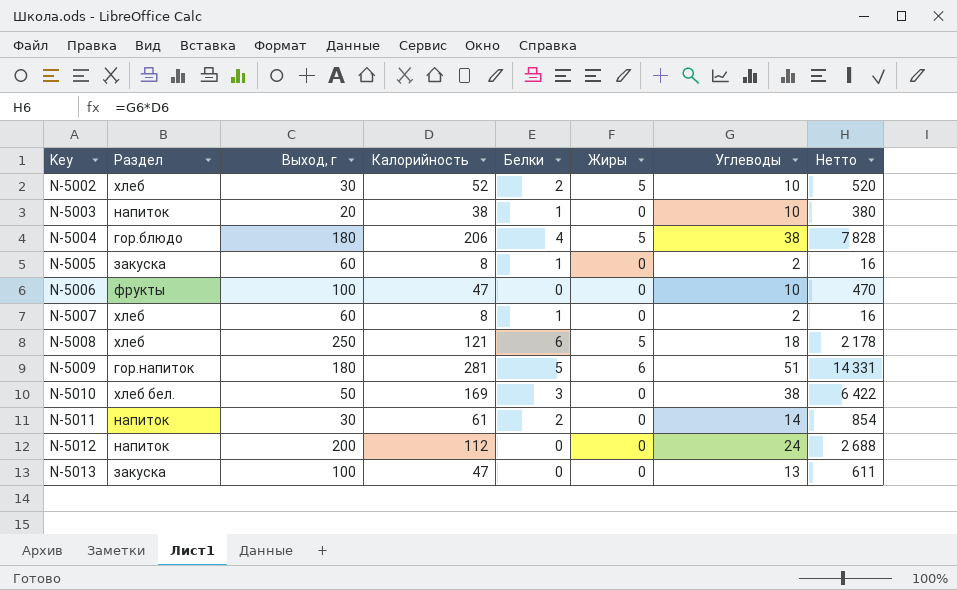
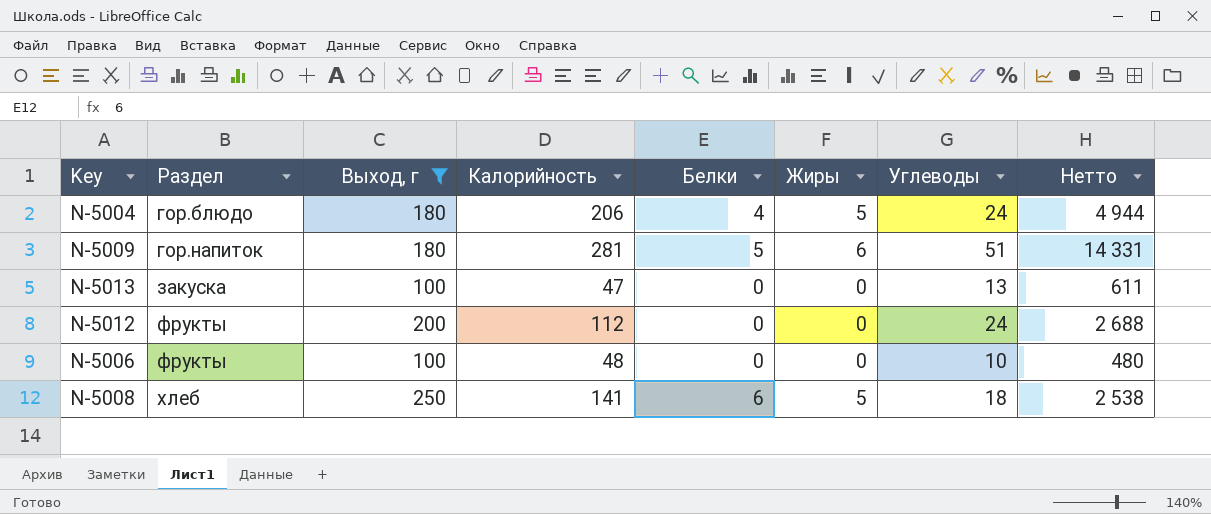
filter: none -> Выход, г >= 100
row order: Key ascending -> Раздел ascending
N-5004 | Углеводы: 38 -> 24
N-5004 | Нетто: 7 828 -> 4 944
N-5012 | Раздел: напиток -> фрукты
N-5006 | Калорийность: 47 -> 48
N-5006 | Нетто: 470 -> 480
N-5008 | Калорийность: 121 -> 141
N-5008 | Нетто: 2 178 -> 2 538

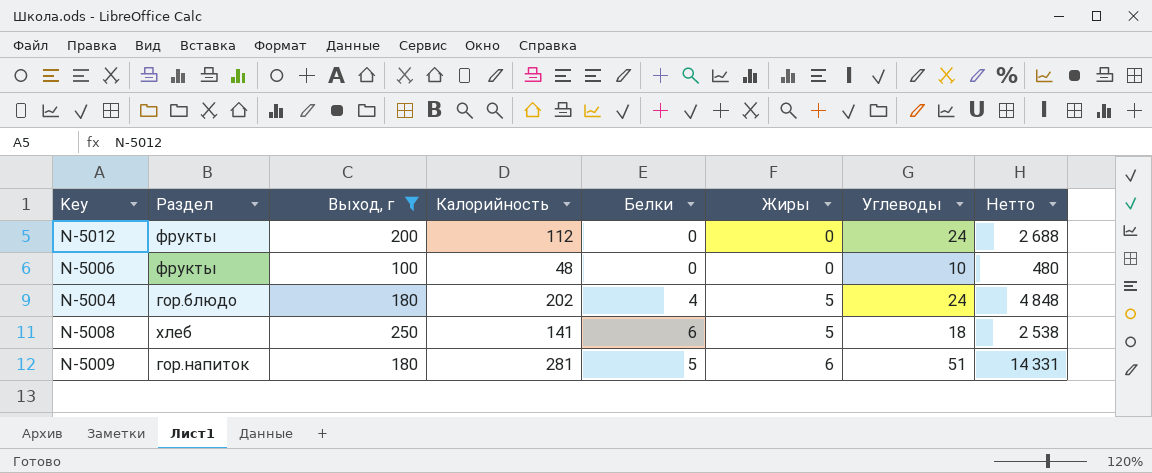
row order: Раздел ascending -> Жиры ascending
row N-5013: закуска | 100 | 47 | 0 | 0 | 13 | 611 -> none
N-5004 | Калорийность: 206 -> 202
N-5004 | Нетто: 4 944 -> 4 848

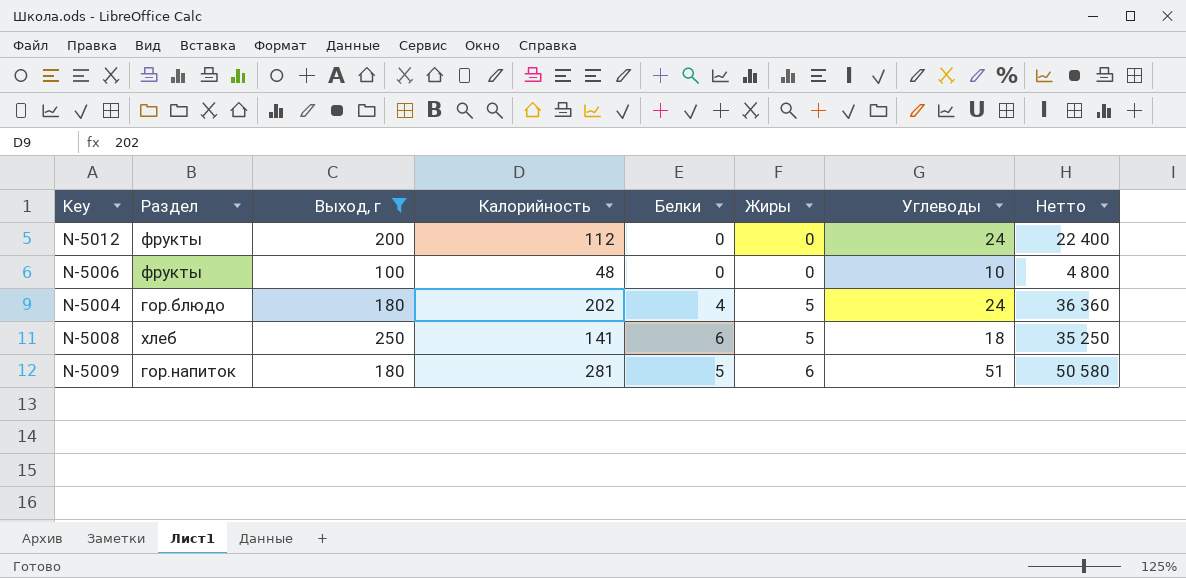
column Нетто | formula: [Калорийность] * [Углеводы] -> [Выход, г] * [Калорийность]

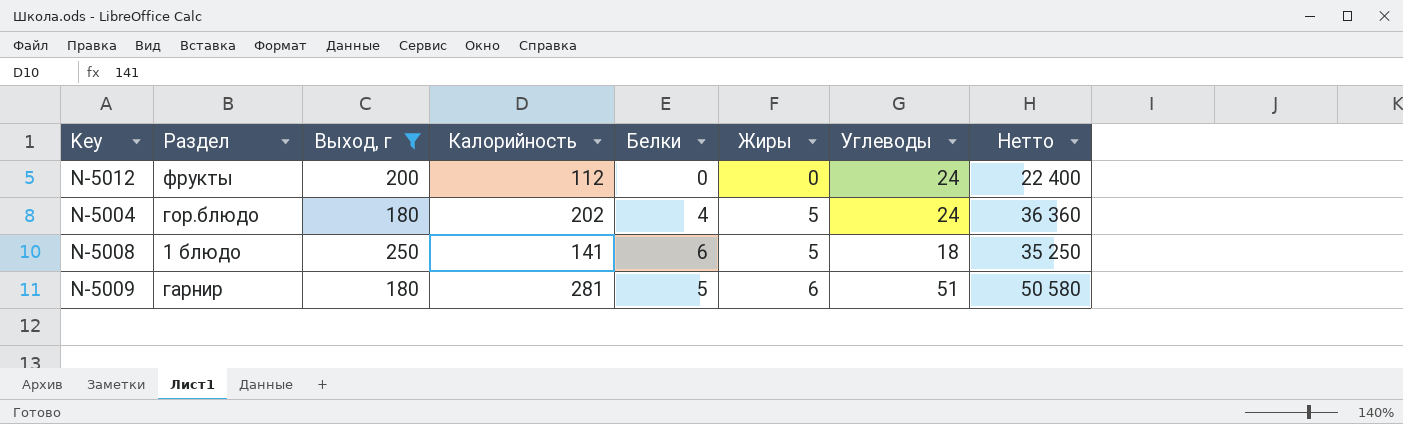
row N-5006: фрукты | 100 | 48 | 0 | 0 | 10 | 4 800 -> none
N-5008 | Раздел: хлеб -> 1 блюдо
N-5009 | Раздел: гор.напиток -> гарнир

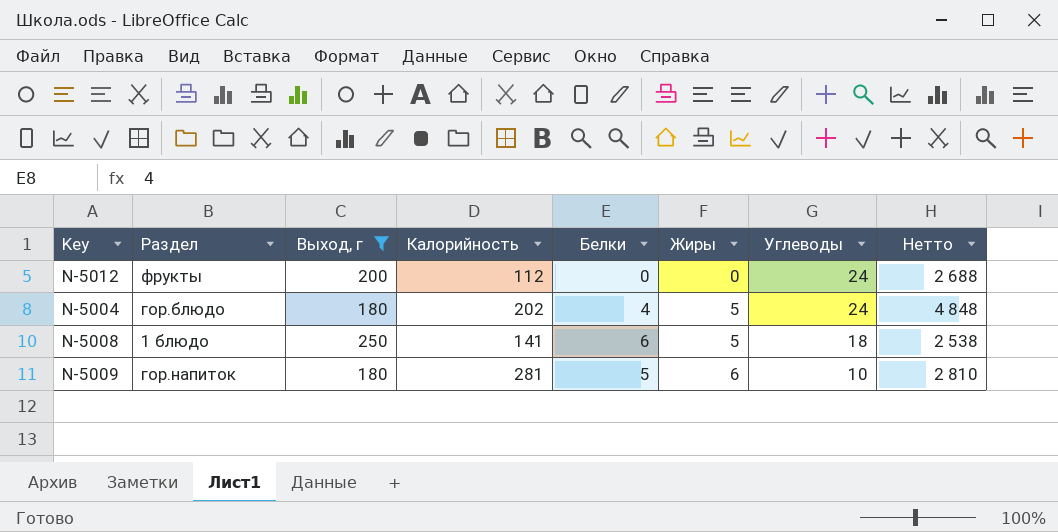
column Нетто | formula: [Выход, г] * [Калорийность] -> [Калорийность] * [Углеводы]
N-5009 | Раздел: гарнир -> гор.напиток
N-5009 | Углеводы: 51 -> 10

